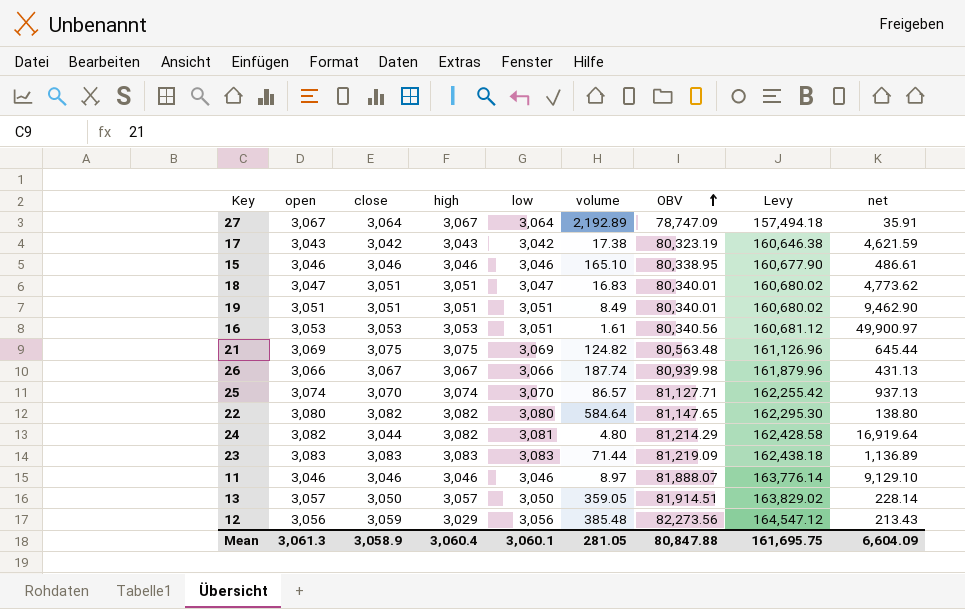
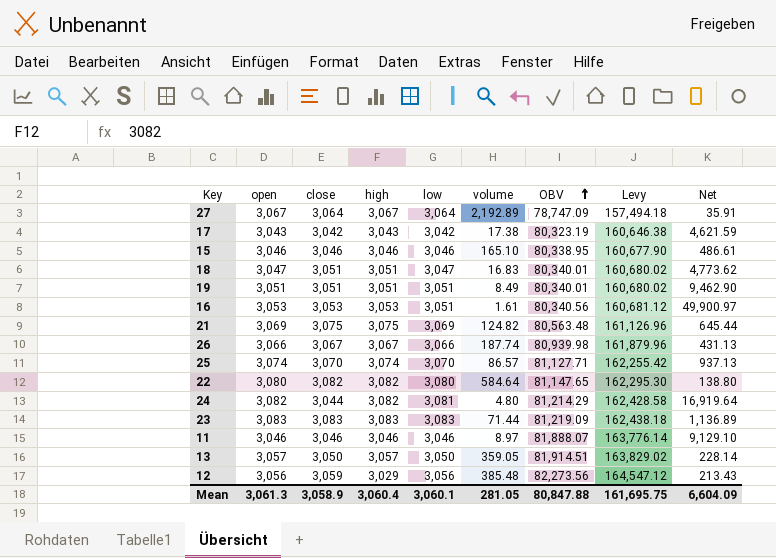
column name: net -> Net

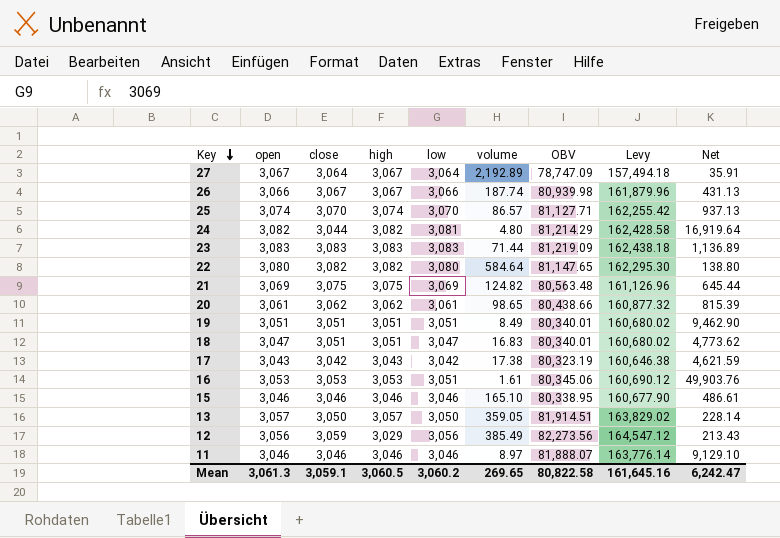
row order: OBV ascending -> Key descending
row 20: none -> 3,061 | 3,062 | 3,062 | 3,061 | 98.65 | 80,438.66 | 160,877.32 | 815.39
16 | OBV: 80,340.56 -> 80,345.06
16 | Levy: 160,681.12 -> 160,690.12
16 | Net: 49,900.97 -> 49,903.76
12 | volume: 385.48 -> 385.49
Mean | close: 3,058.9 -> 3,059.1
Mean | high: 3,060.4 -> 3,060.5
Mean | low: 3,060.1 -> 3,060.2
Mean | volume: 281.05 -> 269.65
Mean | OBV: 80,847.88 -> 80,822.58
Mean | Levy: 161,695.75 -> 161,645.16
Mean | Net: 6,604.09 -> 6,242.47

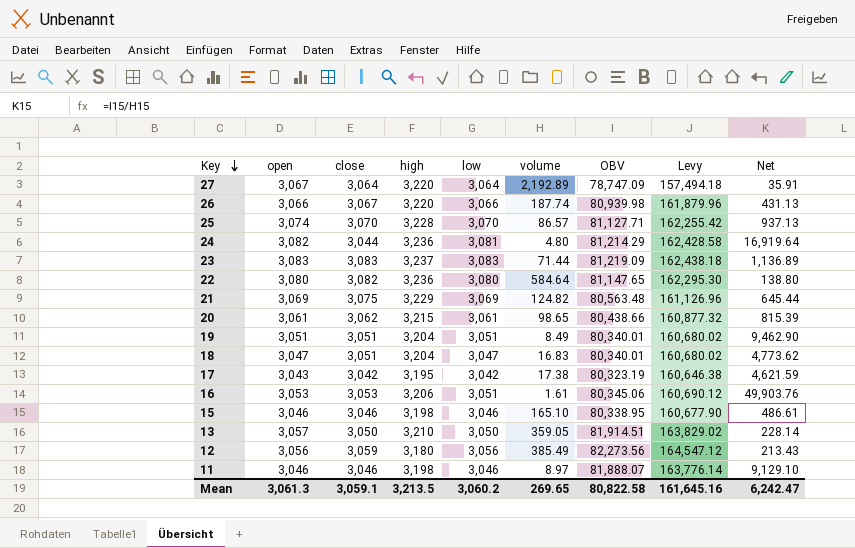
27 | high: 3,067 -> 3,220
26 | high: 3,067 -> 3,220
25 | high: 3,074 -> 3,228
24 | high: 3,082 -> 3,236
23 | high: 3,083 -> 3,237
22 | high: 3,082 -> 3,236
21 | high: 3,075 -> 3,229
20 | high: 3,062 -> 3,215
19 | high: 3,051 -> 3,204
18 | high: 3,051 -> 3,204
17 | high: 3,043 -> 3,195
16 | high: 3,053 -> 3,206
15 | high: 3,046 -> 3,198
13 | high: 3,057 -> 3,210
12 | high: 3,029 -> 3,180
11 | high: 3,046 -> 3,198
Mean | high: 3,060.5 -> 3,213.5

